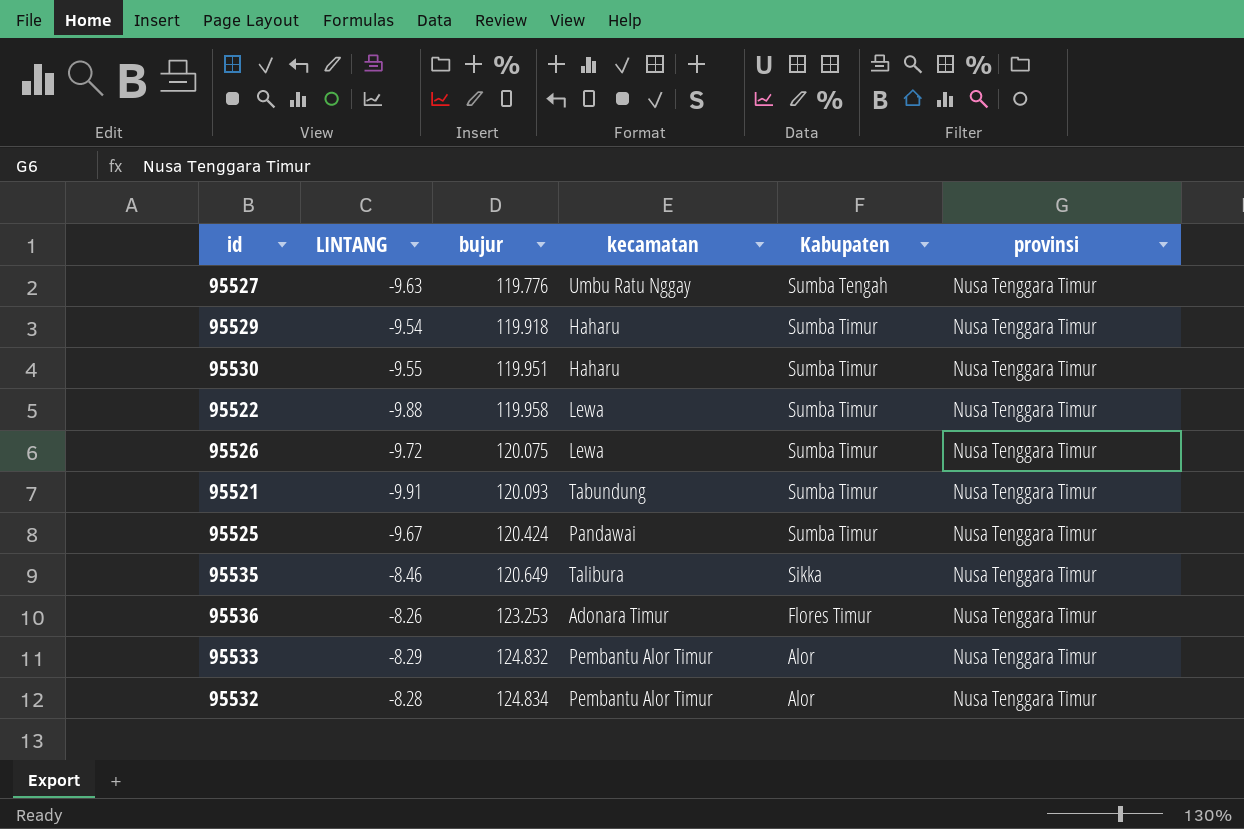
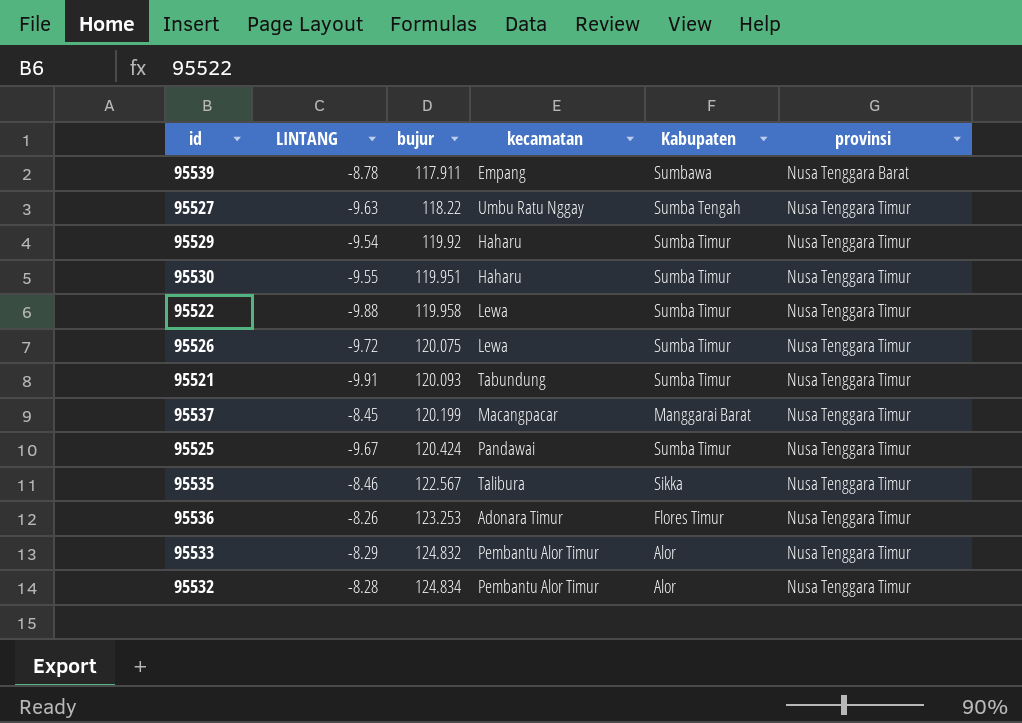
row 95539: none -> -8.78 | 117.911 | Empang | Sumbawa | Nusa Tenggara Barat
95527 | bujur: 119.776 -> 118.22
95529 | bujur: 119.918 -> 119.92
row 95537: none -> -8.45 | 120.199 | Macangpacar | Manggarai Barat | Nusa Tenggara Timur
95535 | bujur: 120.649 -> 122.567

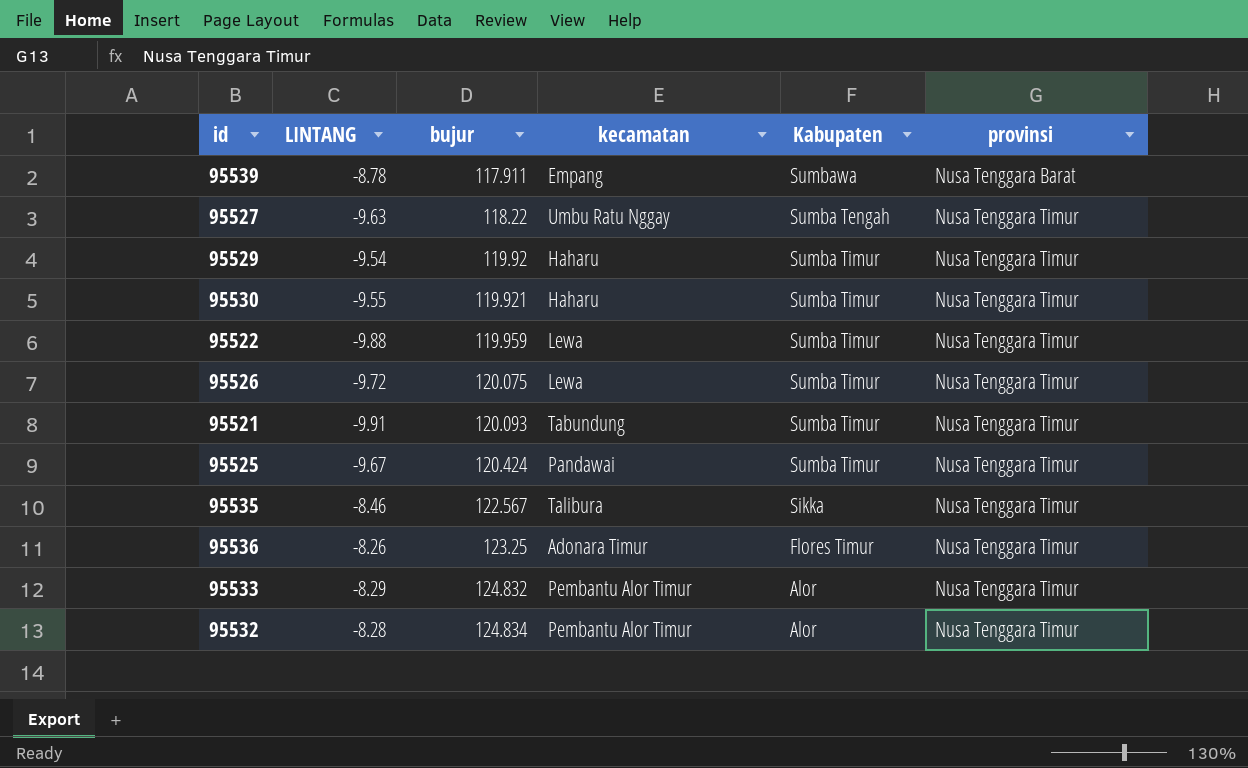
row 95537: -8.45 | 120.199 | Macangpacar | Manggarai Barat | Nusa Tenggara Timur -> none
95530 | bujur: 119.951 -> 119.921
95522 | bujur: 119.958 -> 119.959
95536 | bujur: 123.253 -> 123.25

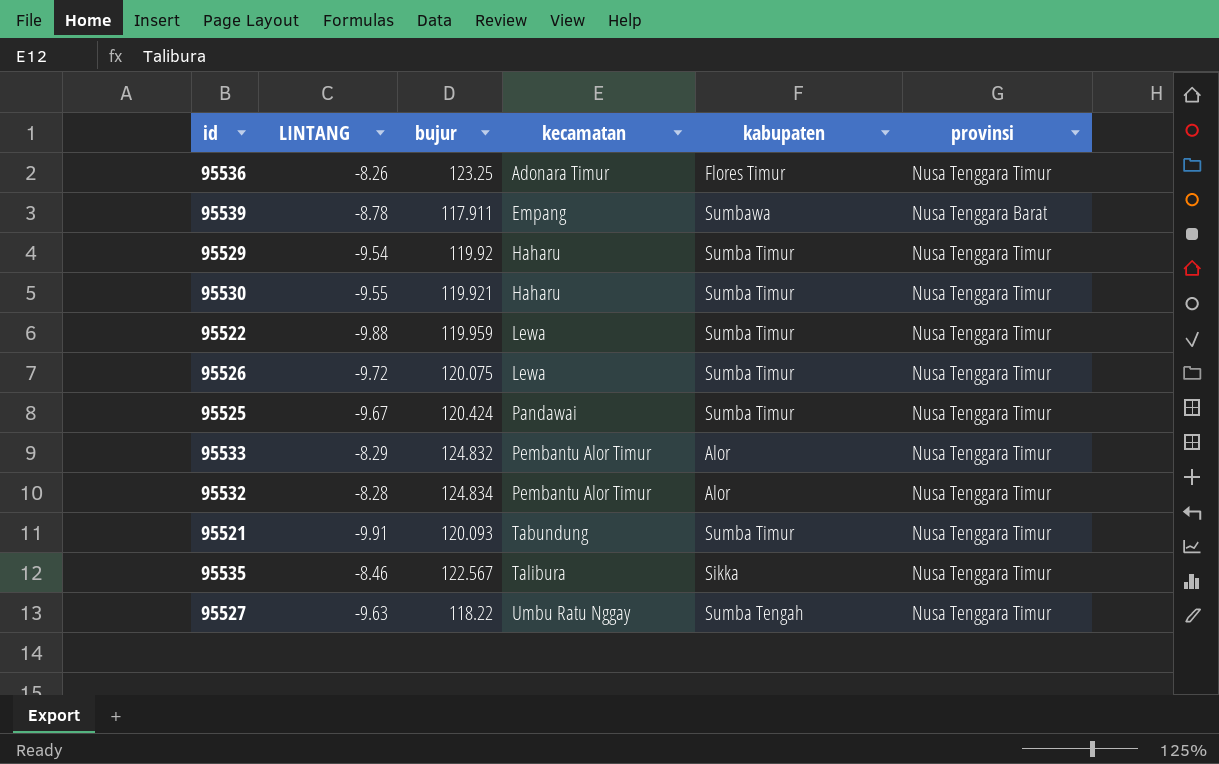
row order: bujur ascending -> kecamatan ascending
column name: Kabupaten -> kabupaten

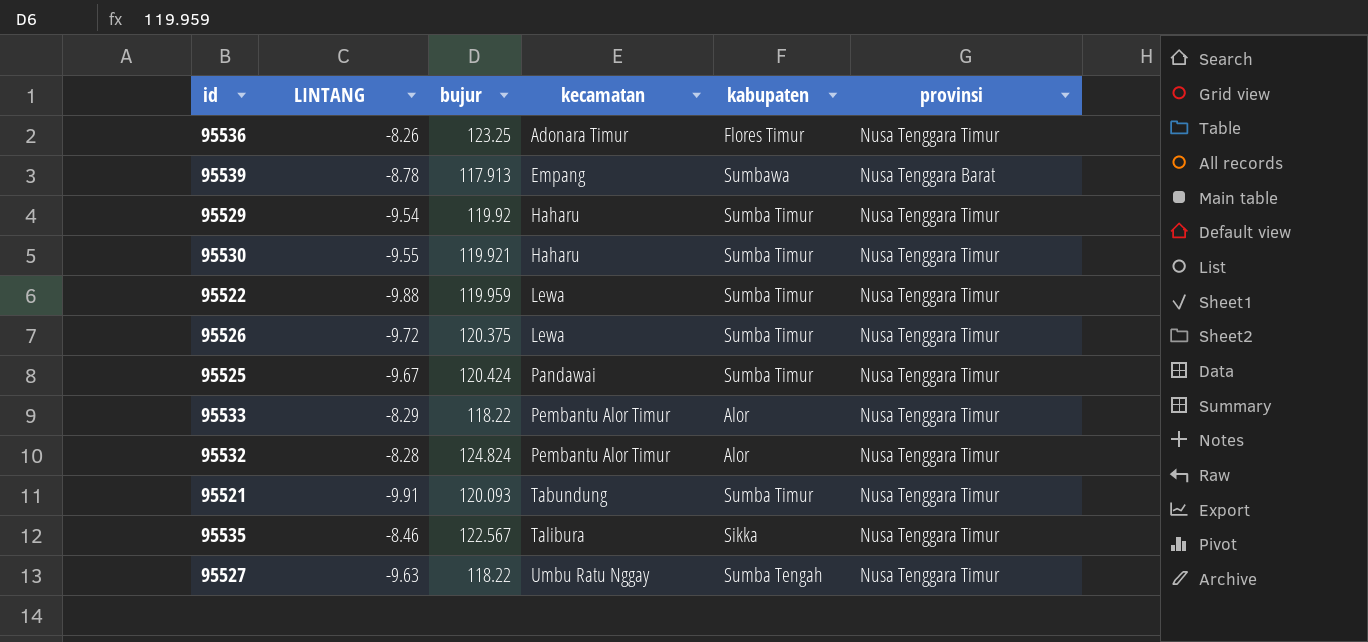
95539 | bujur: 117.911 -> 117.913
95526 | bujur: 120.075 -> 120.375
95533 | bujur: 124.832 -> 118.22
95532 | bujur: 124.834 -> 124.824

